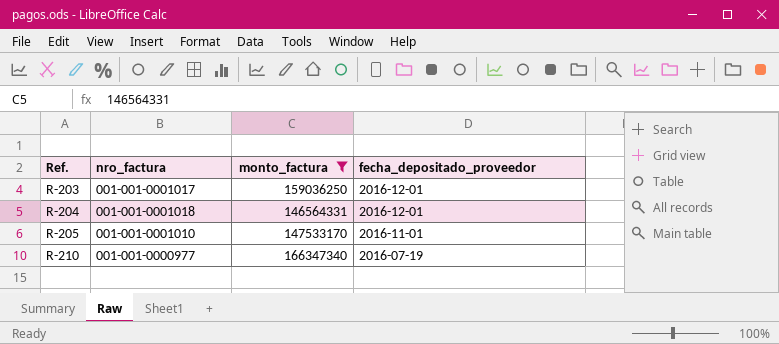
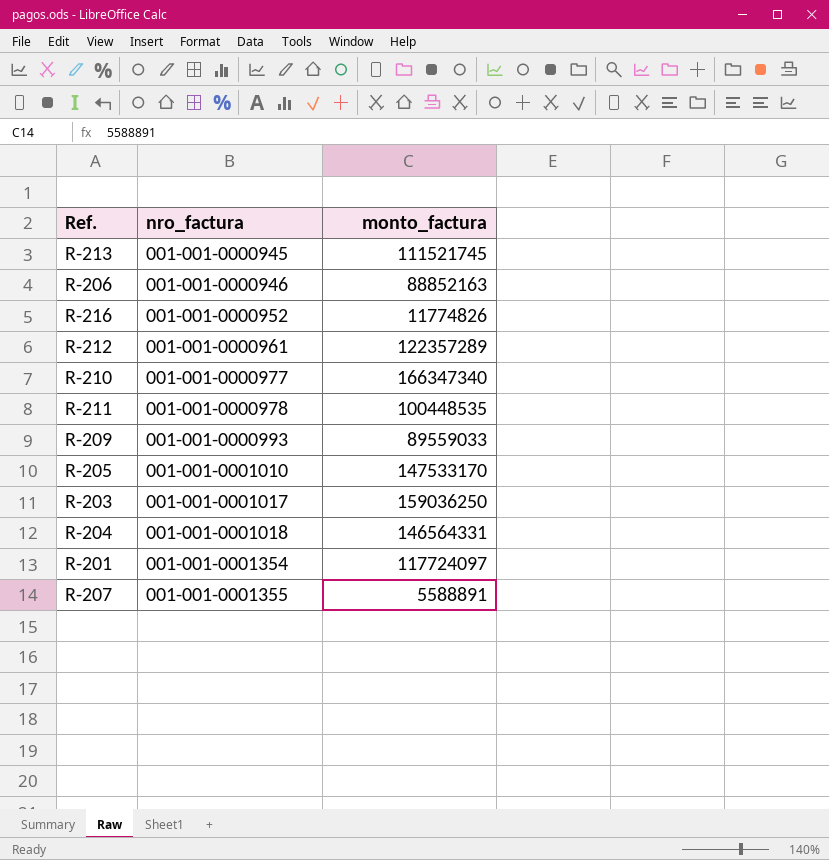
filter: monto_factura >= 146564331 -> none
row order: Ref. ascending -> nro_factura ascending
column fecha_depositado_proveedor | position: 4 -> none

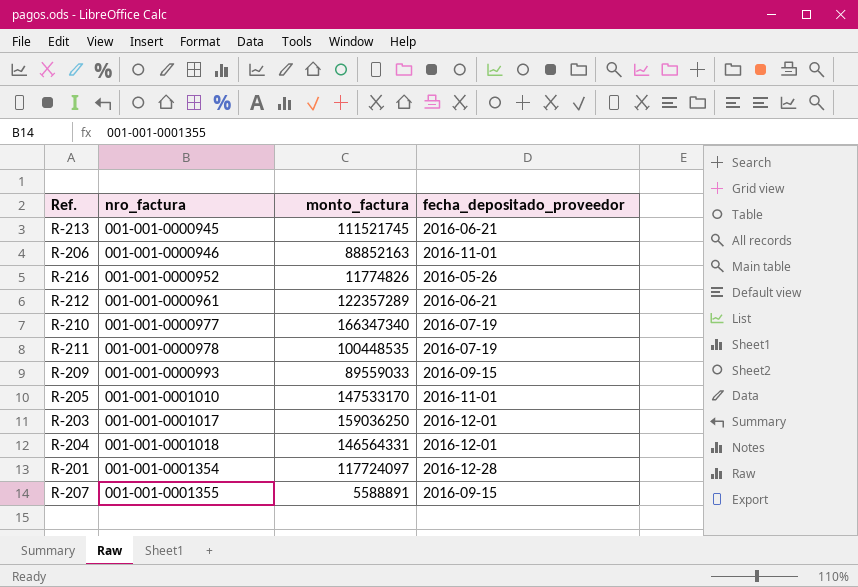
column fecha_depositado_proveedor | position: none -> 4

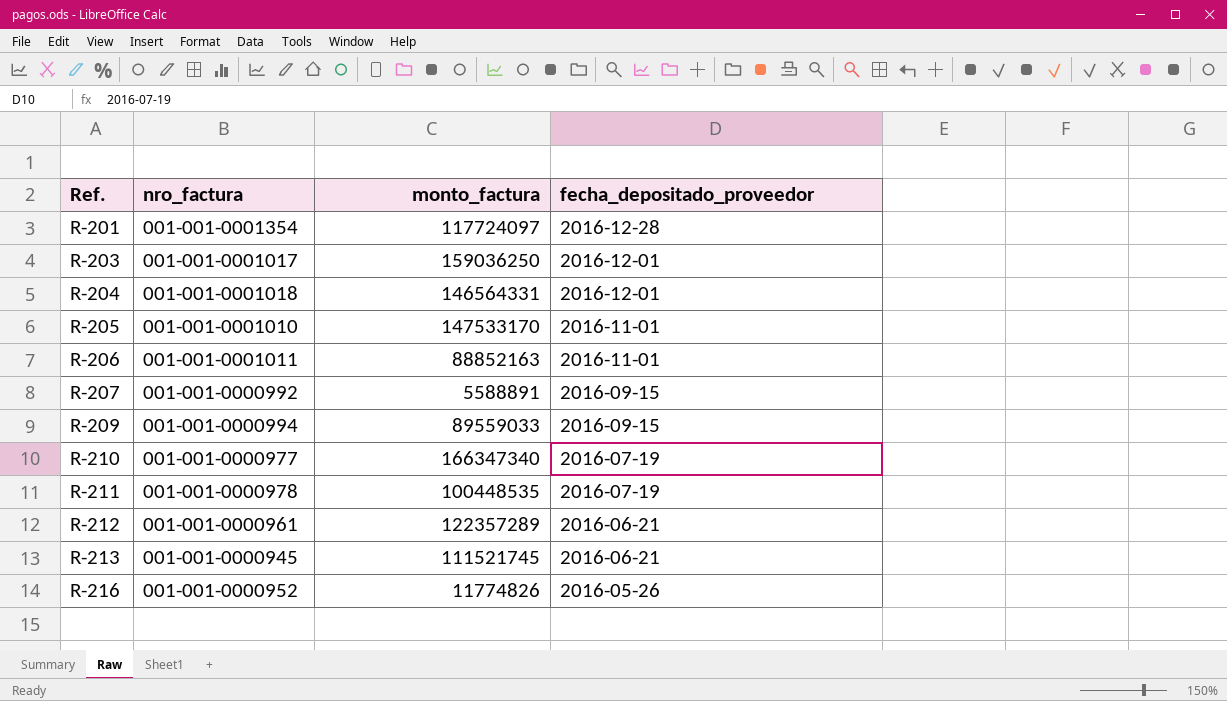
row order: nro_factura ascending -> Ref. ascending
R-206 | nro_factura: 001-001-0000946 -> 001-001-0001011
R-207 | nro_factura: 001-001-0001355 -> 001-001-0000992
R-209 | nro_factura: 001-001-0000993 -> 001-001-0000994

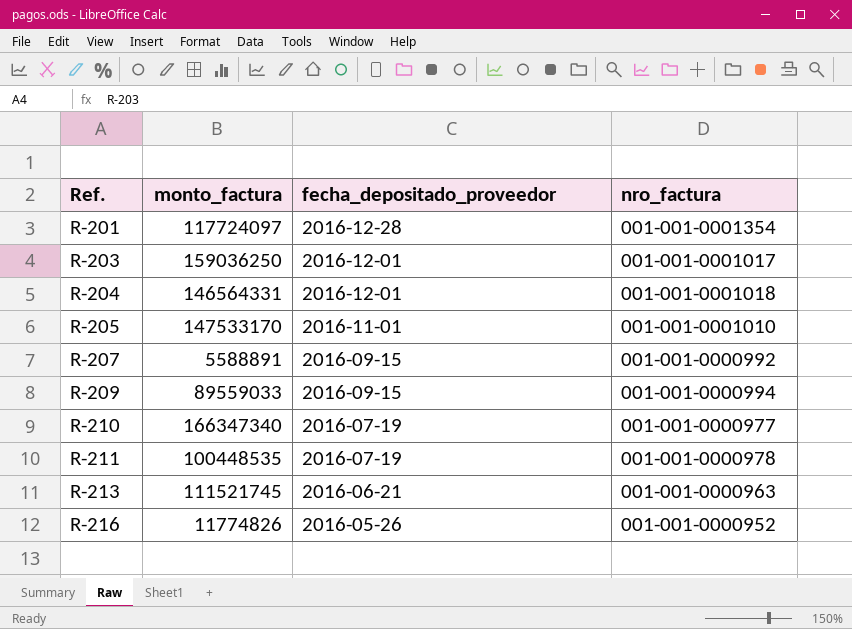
column nro_factura | position: 2 -> 4
row R-206: 001-001-0001011 | 88852163 | 2016-11-01 -> none
row R-212: 001-001-0000961 | 122357289 | 2016-06-21 -> none
R-213 | nro_factura: 001-001-0000945 -> 001-001-0000963

